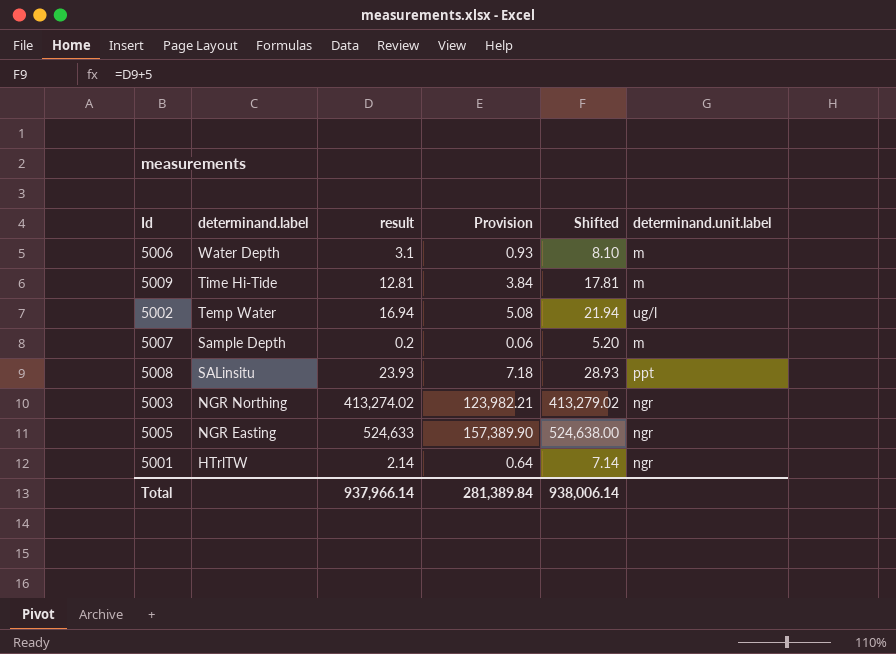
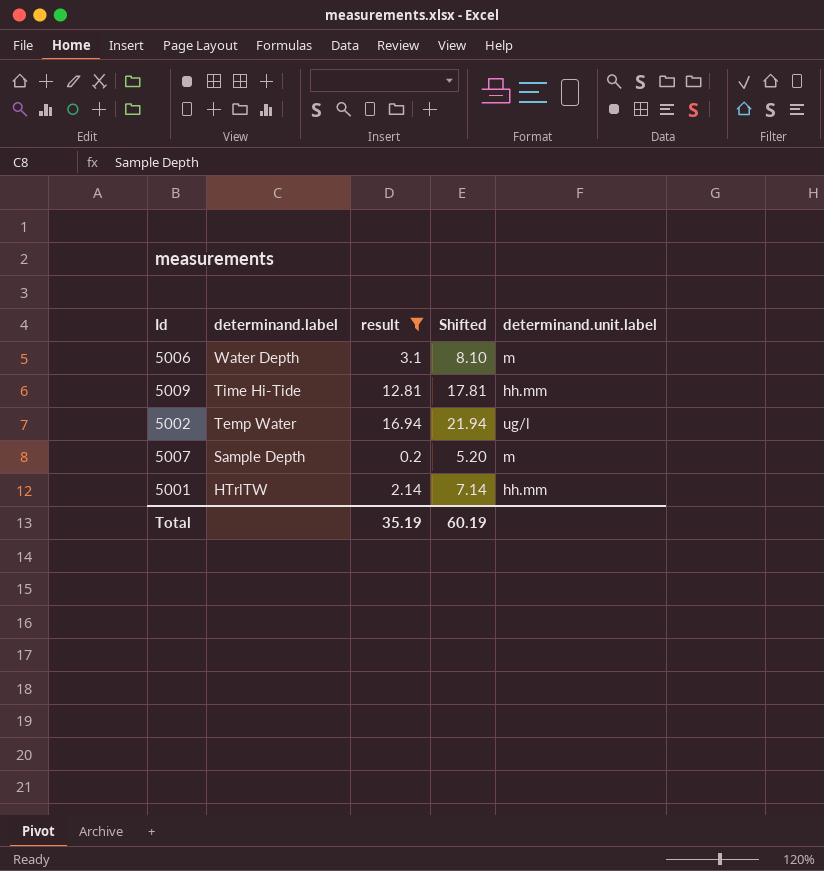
filter: none -> result <= 16.94
column Provision | formula: [result] * 0.3 -> none
5009 | determinand.unit.label: m -> hh.mm
5001 | determinand.unit.label: ngr -> hh.mm
Total | result: 937,966.14 -> 35.19
Total | Shifted: 938,006.14 -> 60.19

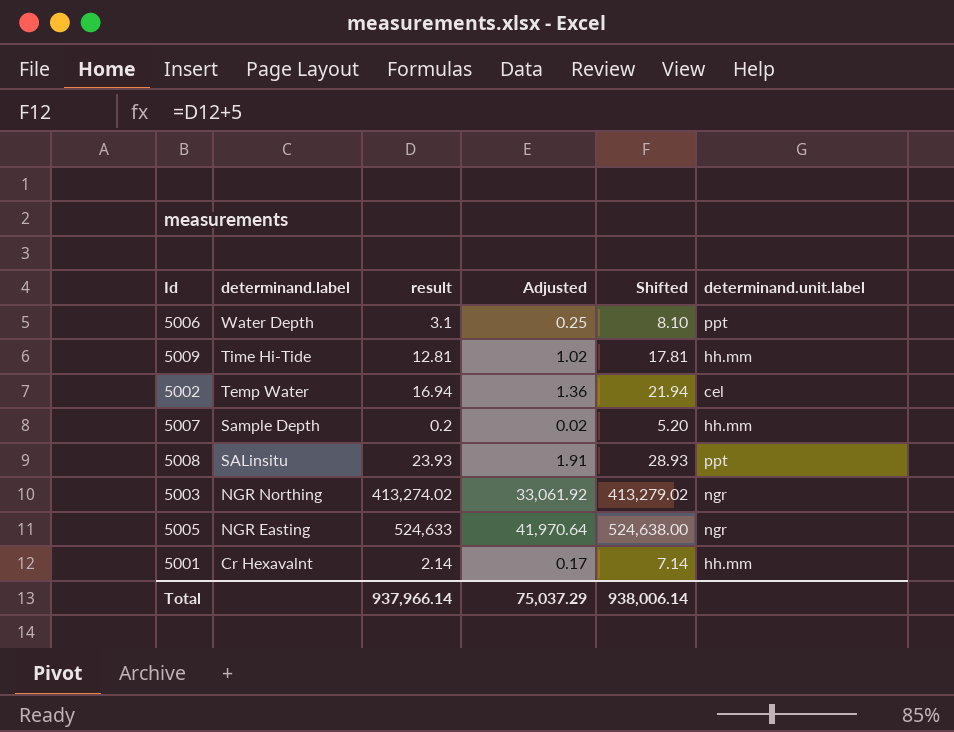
filter: result <= 16.94 -> none
column Adjusted | formula: none -> [result] * 0.08
5006 | determinand.unit.label: m -> ppt
5002 | determinand.unit.label: ug/l -> cel
5007 | determinand.unit.label: m -> hh.mm
5001 | determinand.label: HTrlTW -> Cr Hexavalnt
Total | result: 35.19 -> 937,966.14
Total | Shifted: 60.19 -> 938,006.14

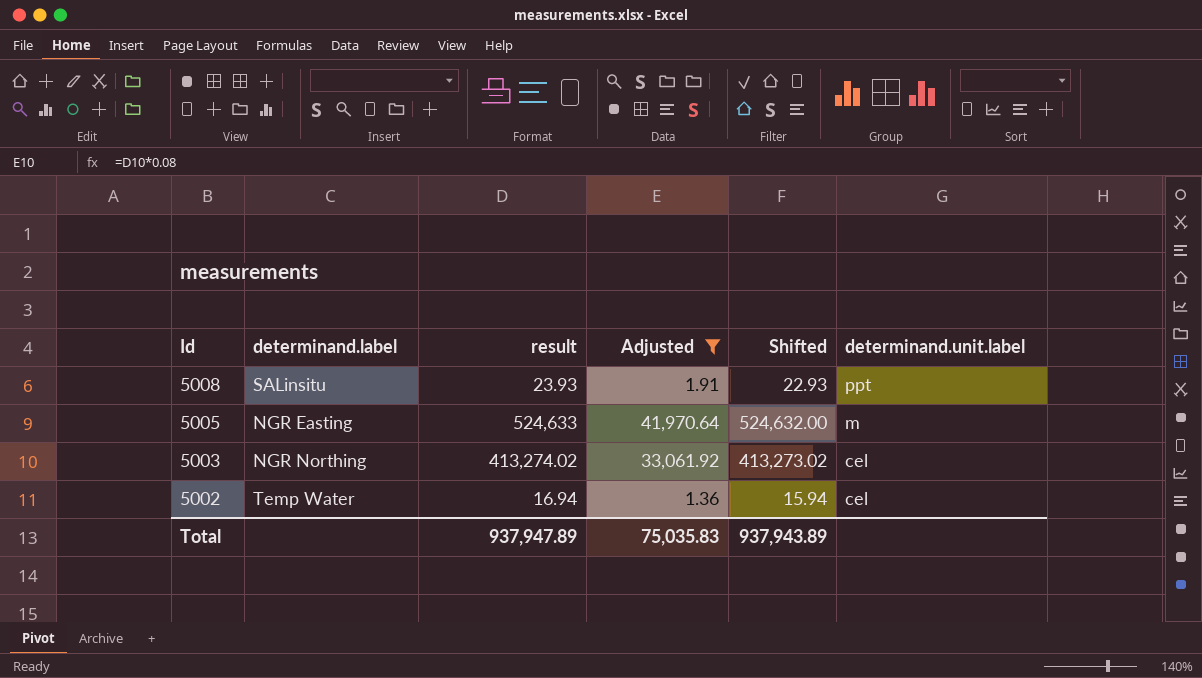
filter: none -> Adjusted >= 1.36
row order: determinand.label descending -> Id descending
column Shifted | formula: [result] + 5 -> [result] - 1
5005 | determinand.unit.label: ngr -> m
5003 | determinand.unit.label: ngr -> cel
Total | result: 937,966.14 -> 937,947.89
Total | Adjusted: 75,037.29 -> 75,035.83
Total | Shifted: 938,006.14 -> 937,943.89

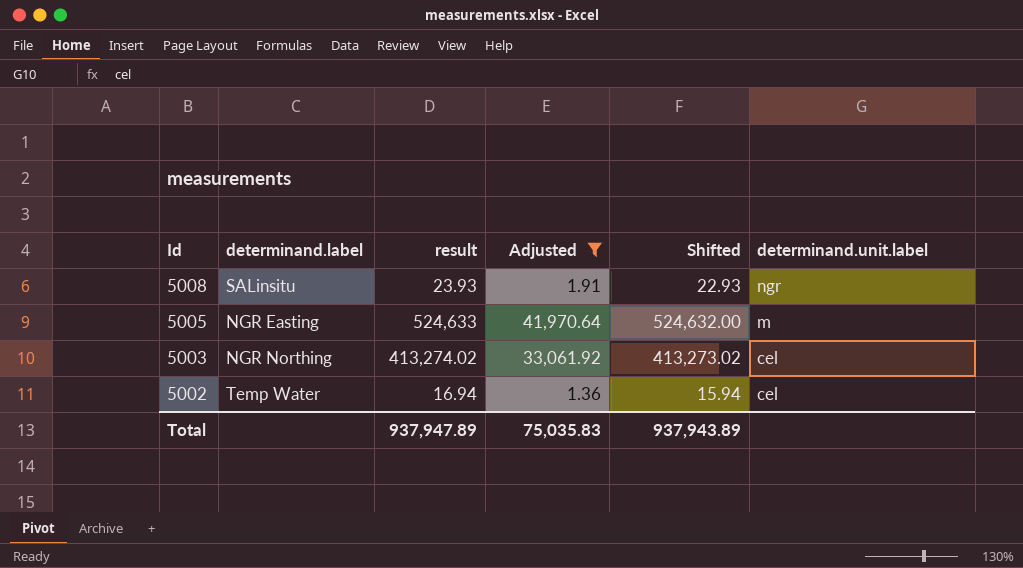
5008 | determinand.unit.label: ppt -> ngr

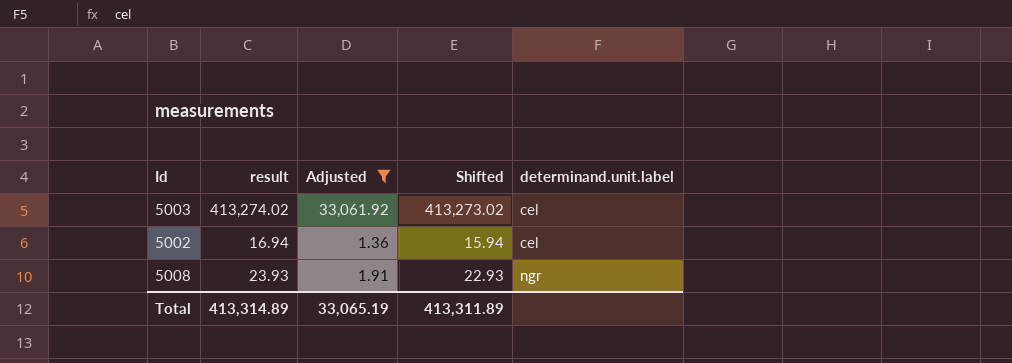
row order: Id descending -> determinand.unit.label ascending
column determinand.label | position: 2 -> none
row 5005: NGR Easting | 524,633 | 41,970.64 | 524,632.00 | m -> none
Total | result: 937,947.89 -> 413,314.89
Total | Adjusted: 75,035.83 -> 33,065.19
Total | Shifted: 937,943.89 -> 413,311.89

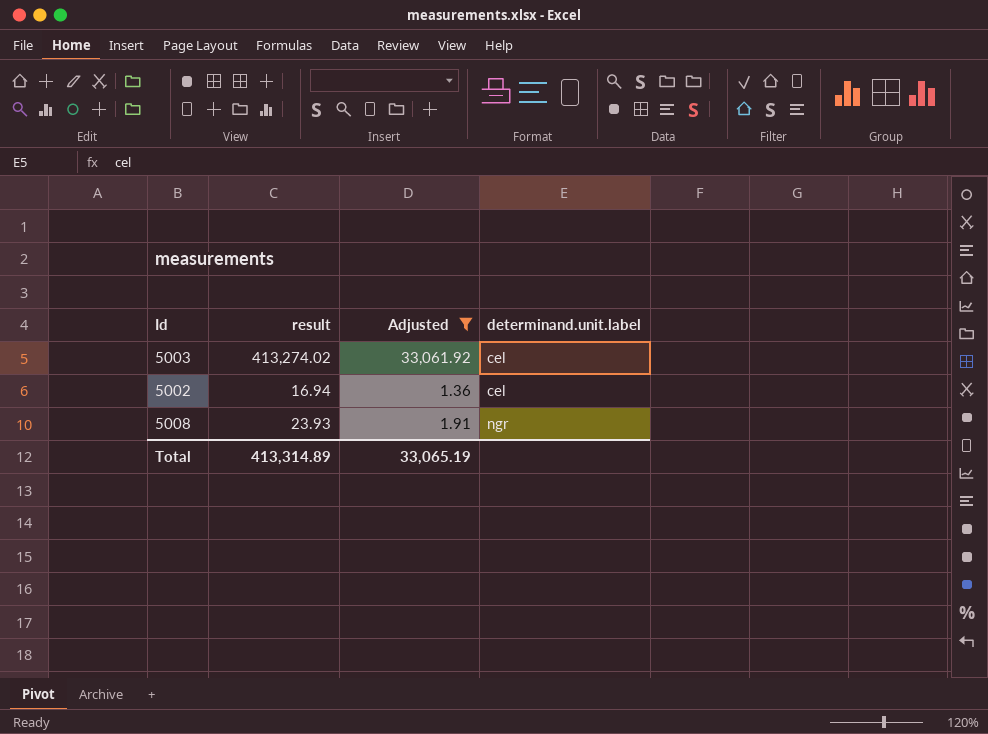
column Shifted | formula: [result] - 1 -> none

